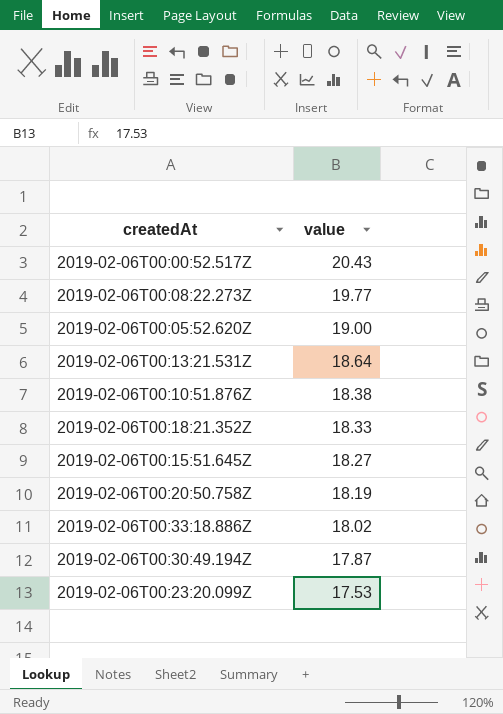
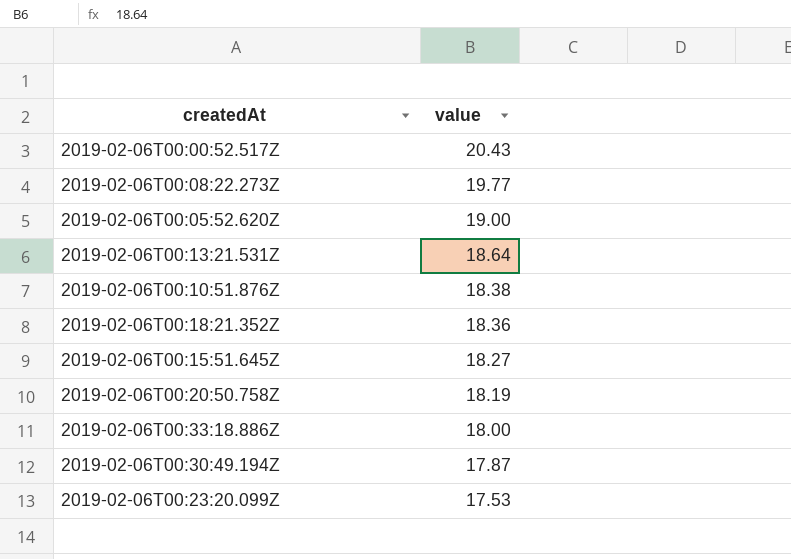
2019-02-06T00:18:21.352Z | value: 18.33 -> 18.36
2019-02-06T00:33:18.886Z | value: 18.02 -> 18.00

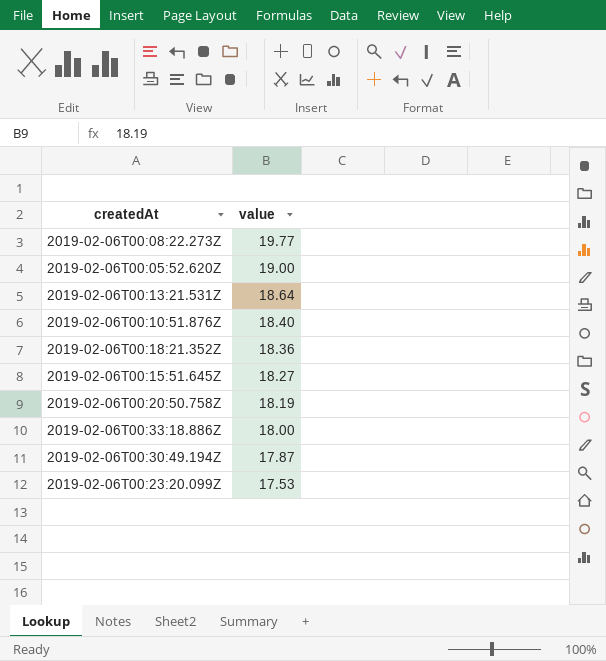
row 2019-02-06T00:00:52.517Z: 20.43 -> none
2019-02-06T00:10:51.876Z | value: 18.38 -> 18.40

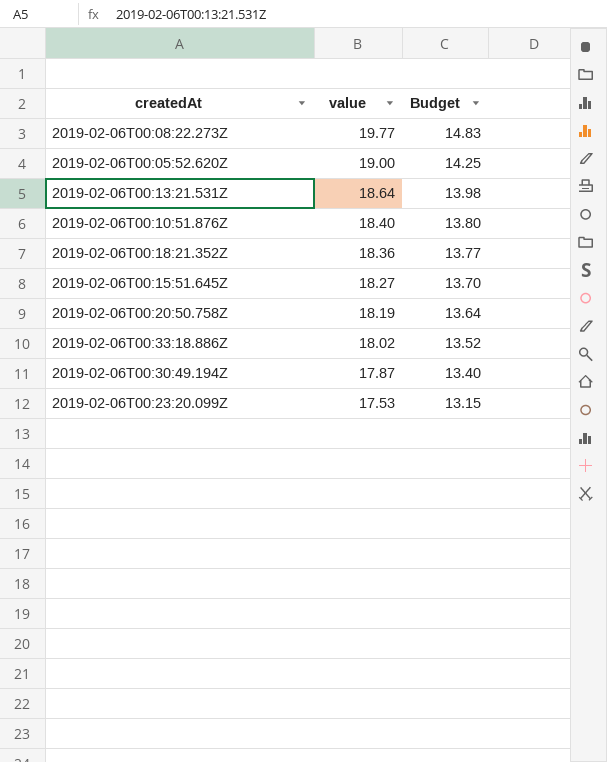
column Budget | formula: none -> [value] * 0.75
2019-02-06T00:33:18.886Z | value: 18.00 -> 18.02

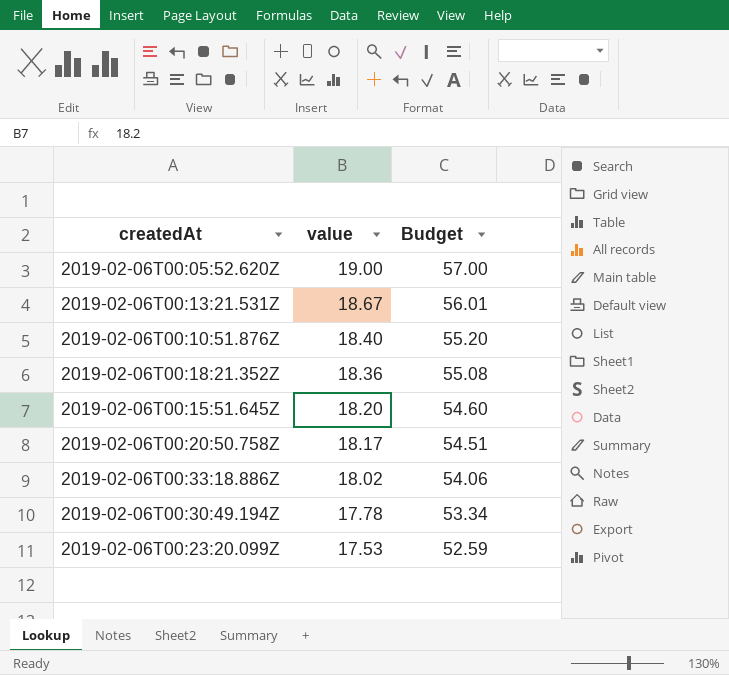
column Budget | formula: [value] * 0.75 -> [value] * 3
row 2019-02-06T00:08:22.273Z: 19.77 | 14.83 -> none
2019-02-06T00:13:21.531Z | value: 18.64 -> 18.67
2019-02-06T00:15:51.645Z | value: 18.27 -> 18.20
2019-02-06T00:20:50.758Z | value: 18.19 -> 18.17
2019-02-06T00:30:49.194Z | value: 17.87 -> 17.78

